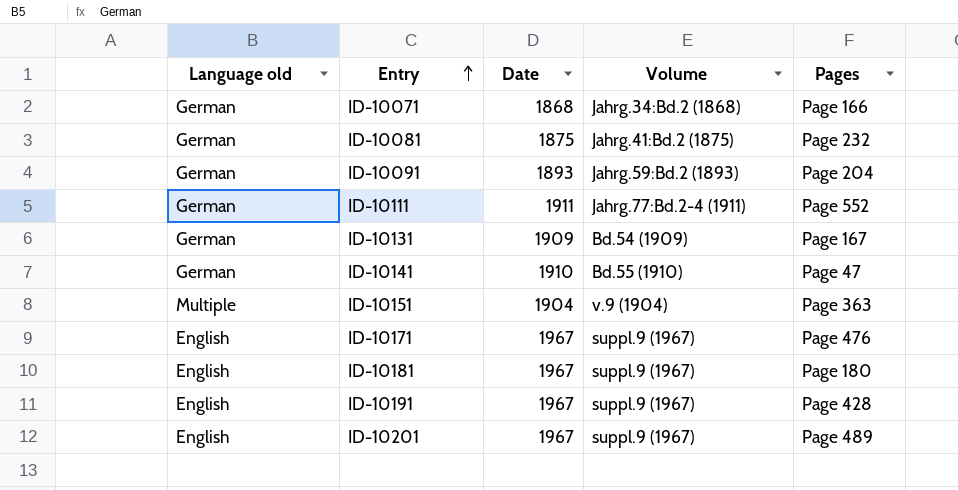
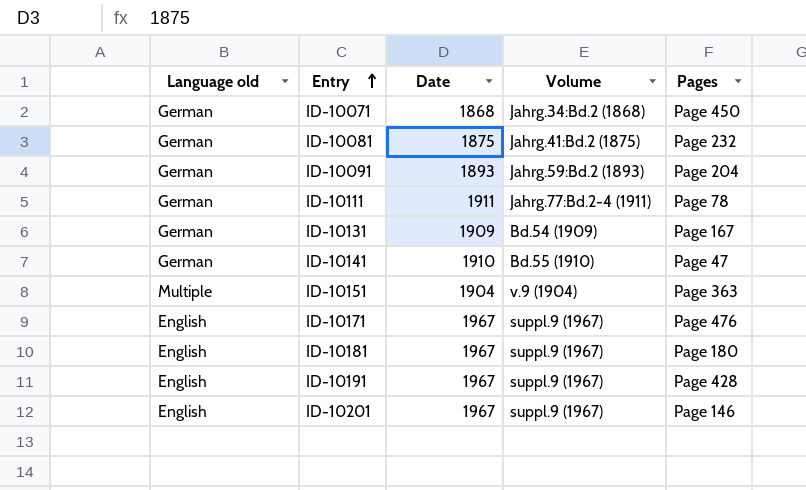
ID-10071 | Pages: Page 166 -> Page 450
ID-10111 | Pages: Page 552 -> Page 78
ID-10201 | Pages: Page 489 -> Page 146

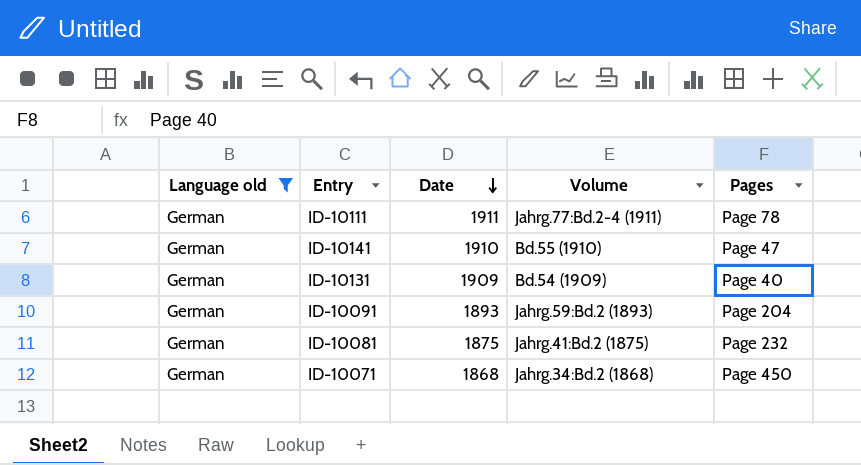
filter: none -> Language old = German
row order: Entry ascending -> Date descending
ID-10131 | Pages: Page 167 -> Page 40

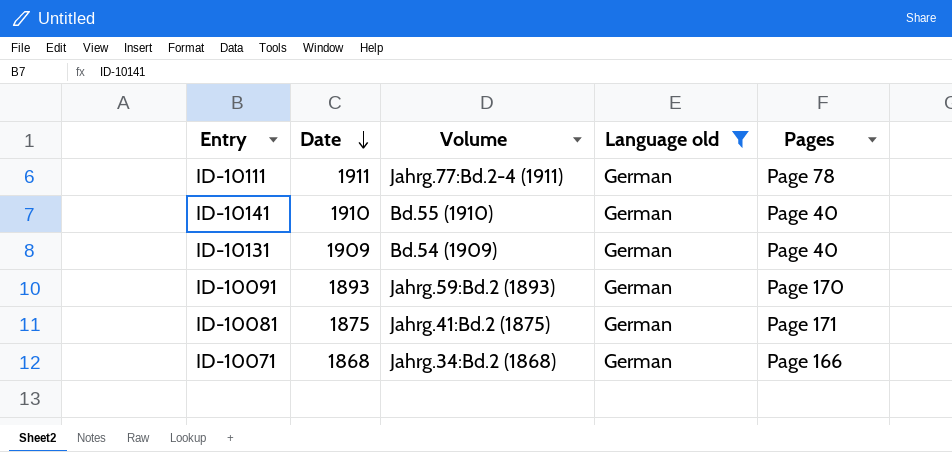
column Language old | position: 1 -> 4
ID-10141 | Pages: Page 47 -> Page 40
ID-10091 | Pages: Page 204 -> Page 170
ID-10081 | Pages: Page 232 -> Page 171
ID-10071 | Pages: Page 450 -> Page 166

